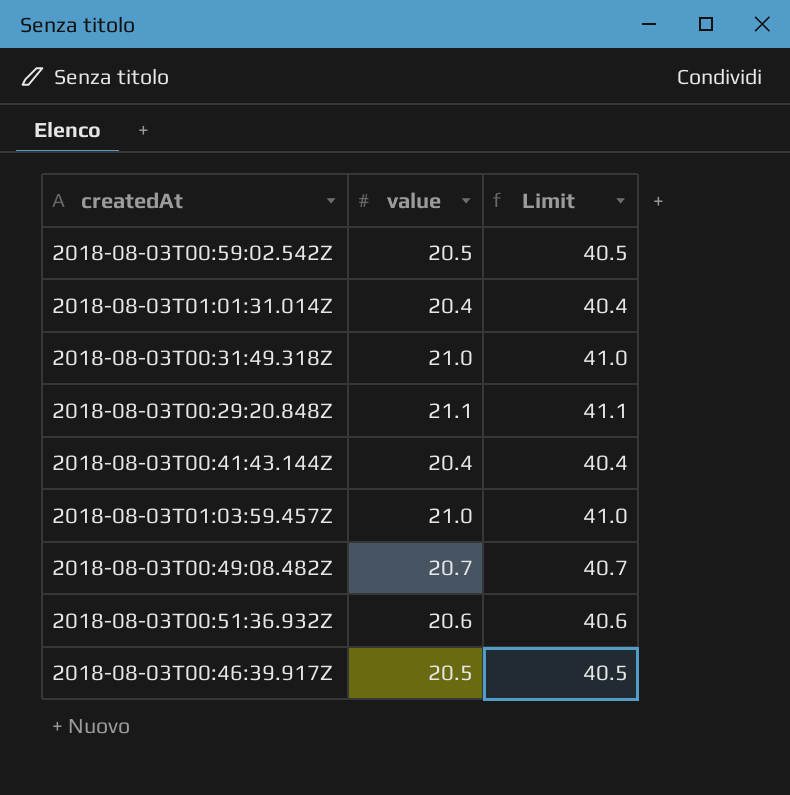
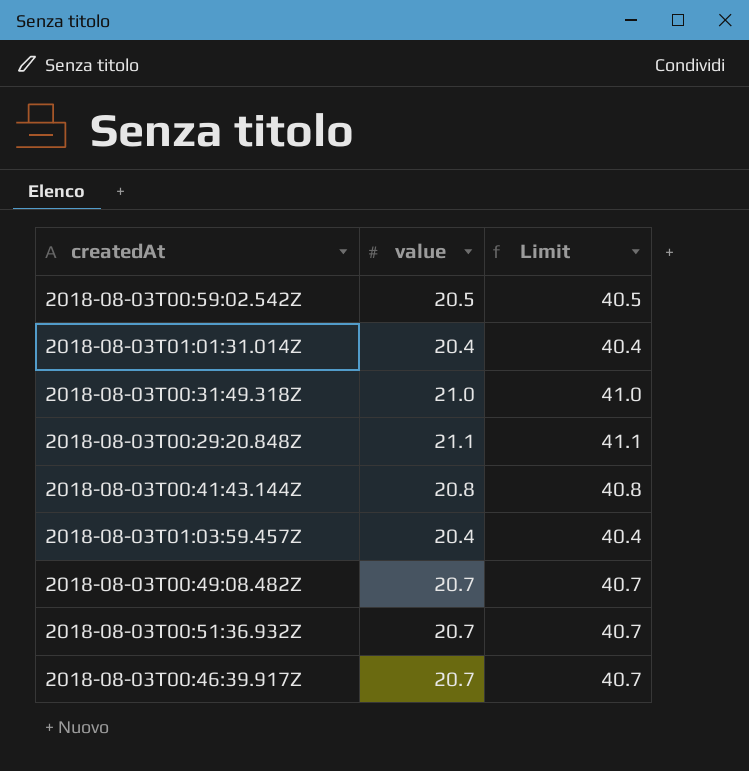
2018-08-03T00:41:43.144Z | value: 20.4 -> 20.8
2018-08-03T00:41:43.144Z | Limit: 40.4 -> 40.8
2018-08-03T01:03:59.457Z | value: 21.0 -> 20.4
2018-08-03T01:03:59.457Z | Limit: 41.0 -> 40.4
2018-08-03T00:51:36.932Z | value: 20.6 -> 20.7
2018-08-03T00:51:36.932Z | Limit: 40.6 -> 40.7
2018-08-03T00:46:39.917Z | value: 20.5 -> 20.7
2018-08-03T00:46:39.917Z | Limit: 40.5 -> 40.7

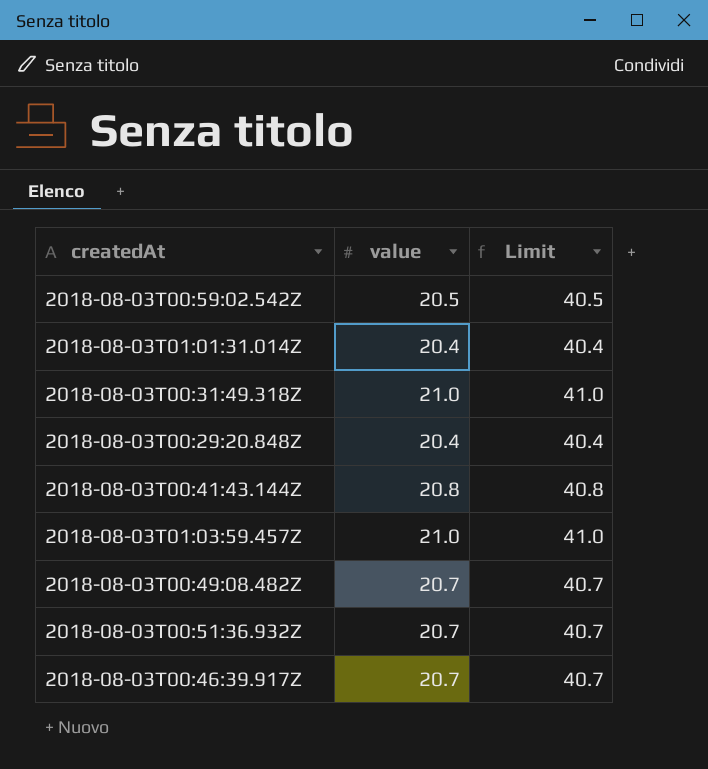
2018-08-03T00:29:20.848Z | value: 21.1 -> 20.4
2018-08-03T00:29:20.848Z | Limit: 41.1 -> 40.4
2018-08-03T01:03:59.457Z | value: 20.4 -> 21.0
2018-08-03T01:03:59.457Z | Limit: 40.4 -> 41.0

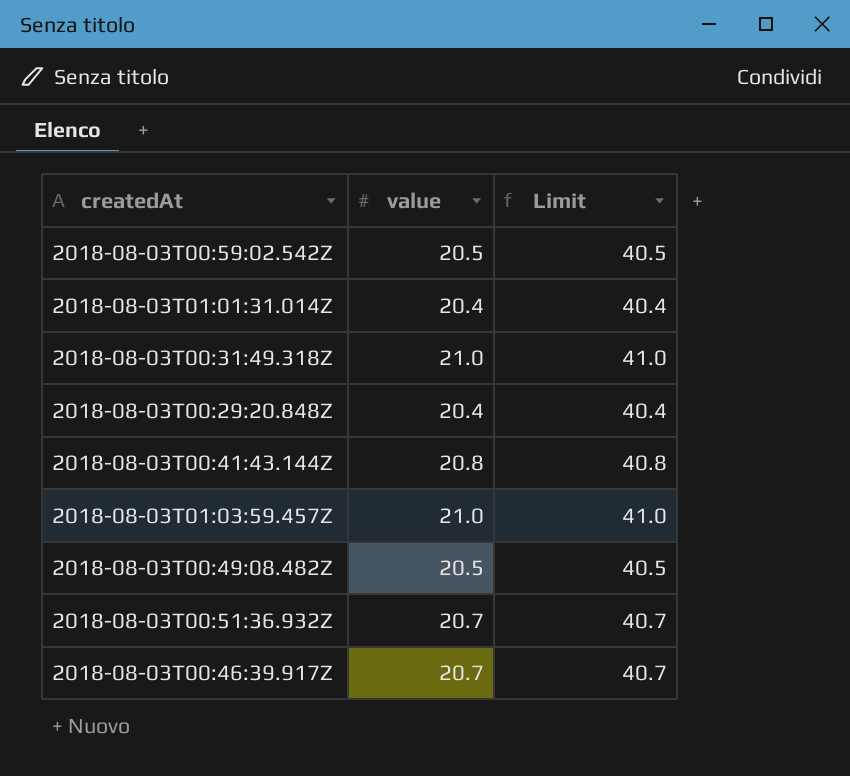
2018-08-03T00:49:08.482Z | value: 20.7 -> 20.5
2018-08-03T00:49:08.482Z | Limit: 40.7 -> 40.5

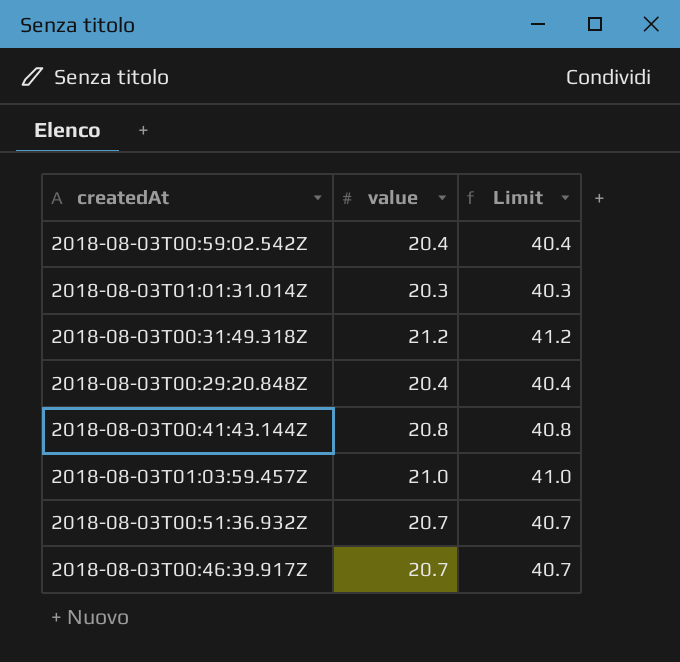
row 2018-08-03T00:49:08.482Z: 20.5 | 40.5 -> none
2018-08-03T00:59:02.542Z | value: 20.5 -> 20.4
2018-08-03T00:59:02.542Z | Limit: 40.5 -> 40.4
2018-08-03T01:01:31.014Z | value: 20.4 -> 20.3
2018-08-03T01:01:31.014Z | Limit: 40.4 -> 40.3
2018-08-03T00:31:49.318Z | value: 21.0 -> 21.2
2018-08-03T00:31:49.318Z | Limit: 41.0 -> 41.2

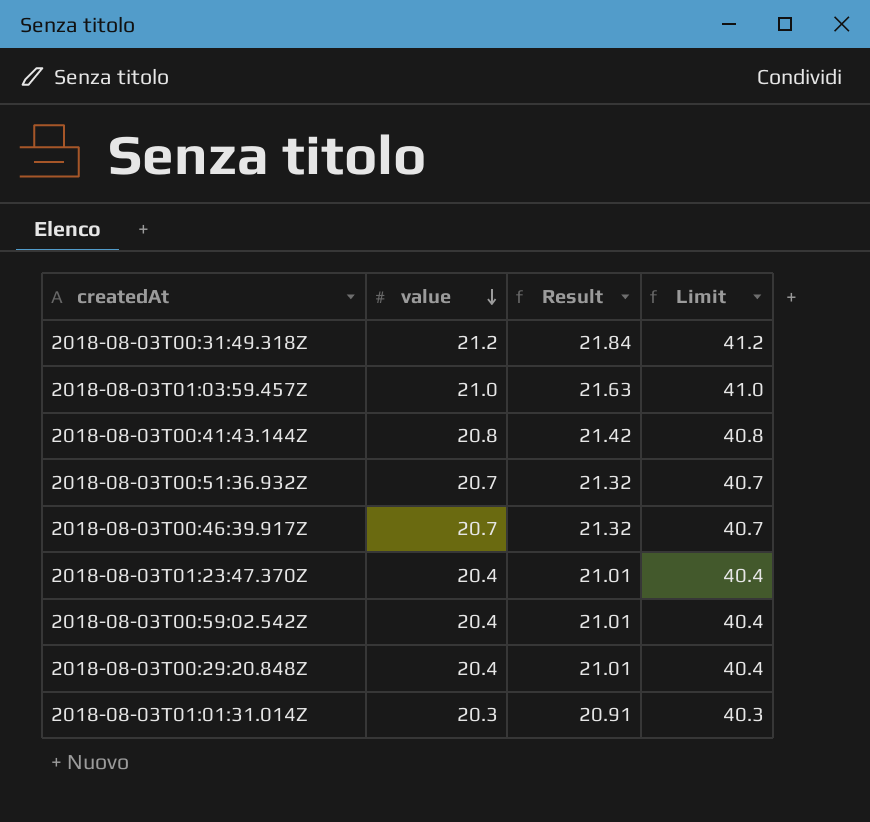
row order: none -> value descending
column Result | formula: none -> [value] * 1.03
row 2018-08-03T01:23:47.370Z: none -> 20.4 | 21.01 | 40.4

